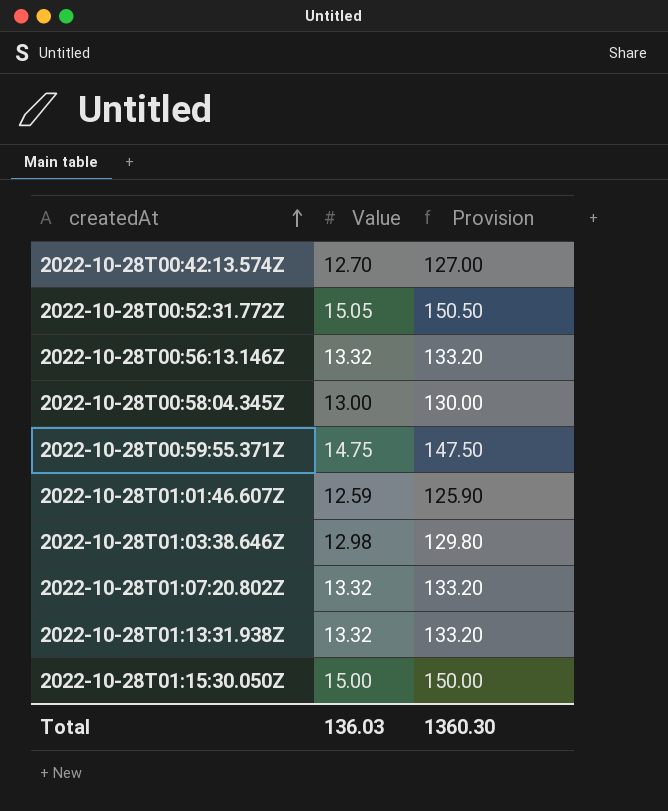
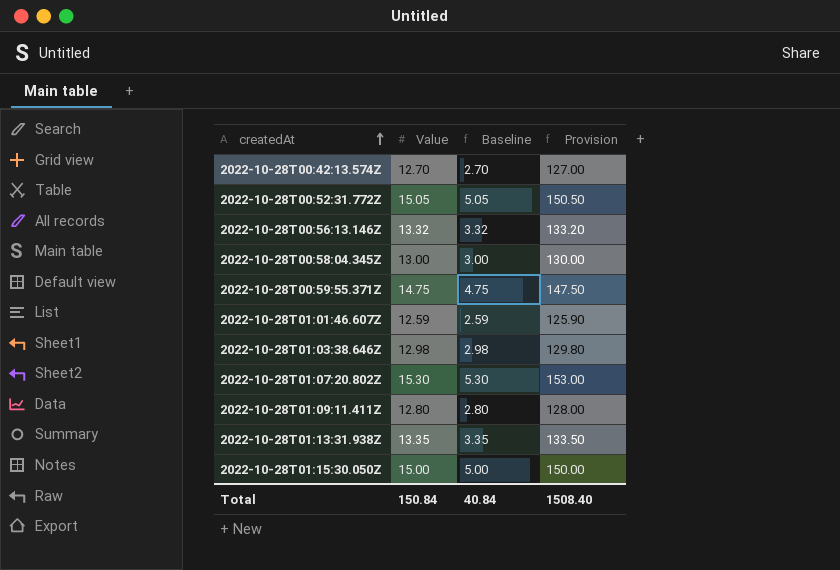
column Baseline | formula: none -> [Value] - 10
2022-10-28T01:07:20.802Z | Value: 13.32 -> 15.30
2022-10-28T01:07:20.802Z | Provision: 133.20 -> 153.00
row 2022-10-28T01:09:11.411Z: none -> 12.80 | 2.80 | 128.00
2022-10-28T01:13:31.938Z | Value: 13.32 -> 13.35
2022-10-28T01:13:31.938Z | Provision: 133.20 -> 133.50
Total | Value: 136.03 -> 150.84
Total | Provision: 1360.30 -> 1508.40

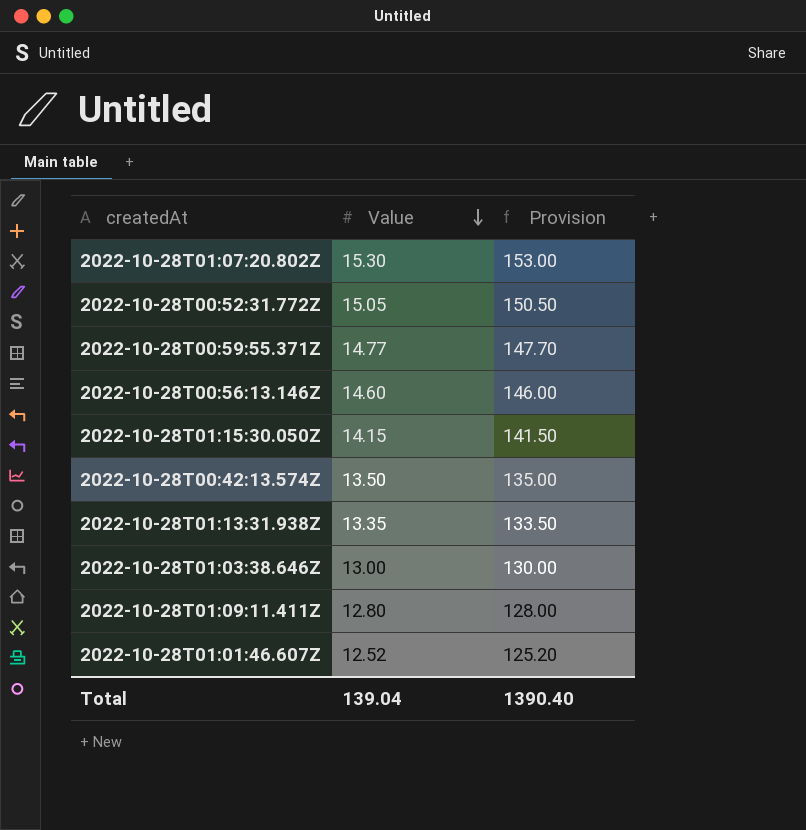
row order: createdAt ascending -> Value descending
column Baseline | formula: [Value] - 10 -> none
row 2022-10-28T00:58:04.345Z: 13.00 | 3.00 | 130.00 -> none
2022-10-28T00:59:55.371Z | Value: 14.75 -> 14.77
2022-10-28T00:59:55.371Z | Provision: 147.50 -> 147.70
2022-10-28T00:56:13.146Z | Value: 13.32 -> 14.60
2022-10-28T00:56:13.146Z | Provision: 133.20 -> 146.00
2022-10-28T01:15:30.050Z | Value: 15.00 -> 14.15
2022-10-28T01:15:30.050Z | Provision: 150.00 -> 141.50
2022-10-28T00:42:13.574Z | Value: 12.70 -> 13.50
2022-10-28T00:42:13.574Z | Provision: 127.00 -> 135.00
2022-10-28T01:03:38.646Z | Value: 12.98 -> 13.00
2022-10-28T01:03:38.646Z | Provision: 129.80 -> 130.00
2022-10-28T01:01:46.607Z | Value: 12.59 -> 12.52
2022-10-28T01:01:46.607Z | Provision: 125.90 -> 125.20
Total | Value: 150.84 -> 139.04
Total | Provision: 1508.40 -> 1390.40

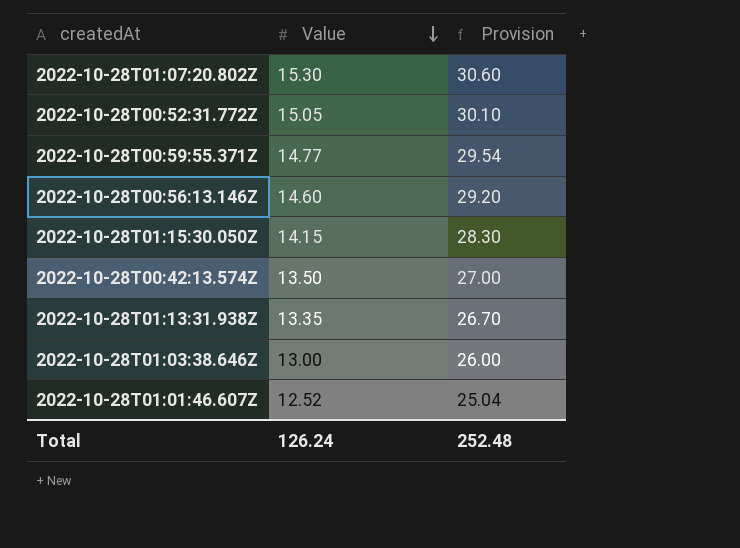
column Provision | formula: [Value] * 10 -> [Value] * 2
row 2022-10-28T01:09:11.411Z: 12.80 | 128.00 -> none
Total | Value: 139.04 -> 126.24
Total | Provision: 1390.40 -> 252.48

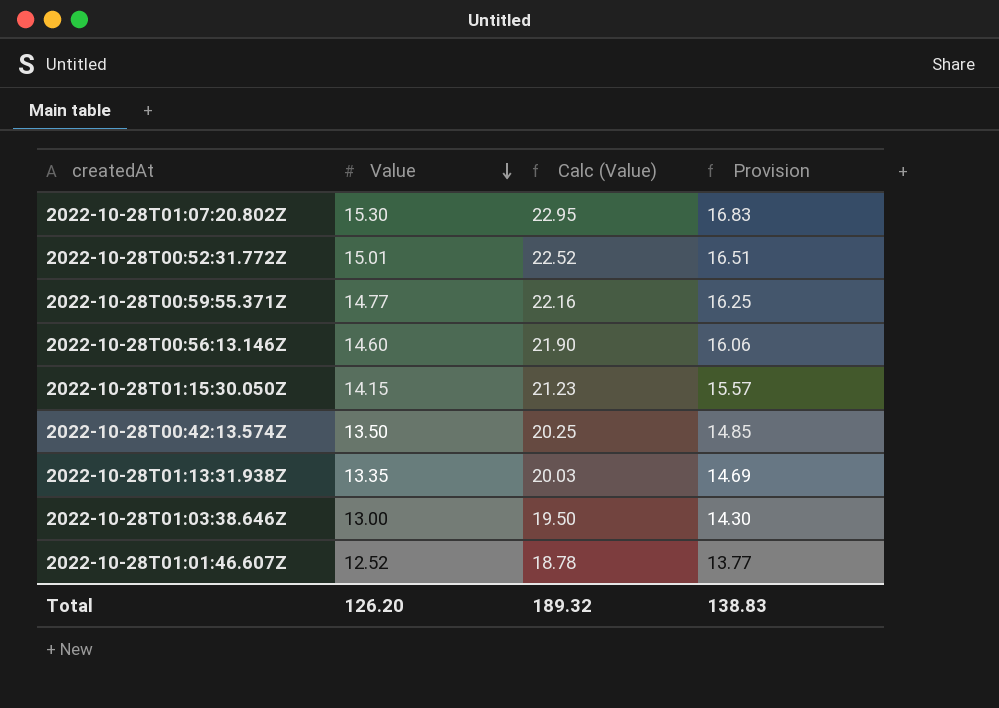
column Calc (Value) | formula: none -> [Value] * 1.5
column Provision | formula: [Value] * 2 -> [Value] * 1.1
2022-10-28T00:52:31.772Z | Value: 15.05 -> 15.01
Total | Value: 126.24 -> 126.20
Total | Provision: 252.48 -> 138.83

